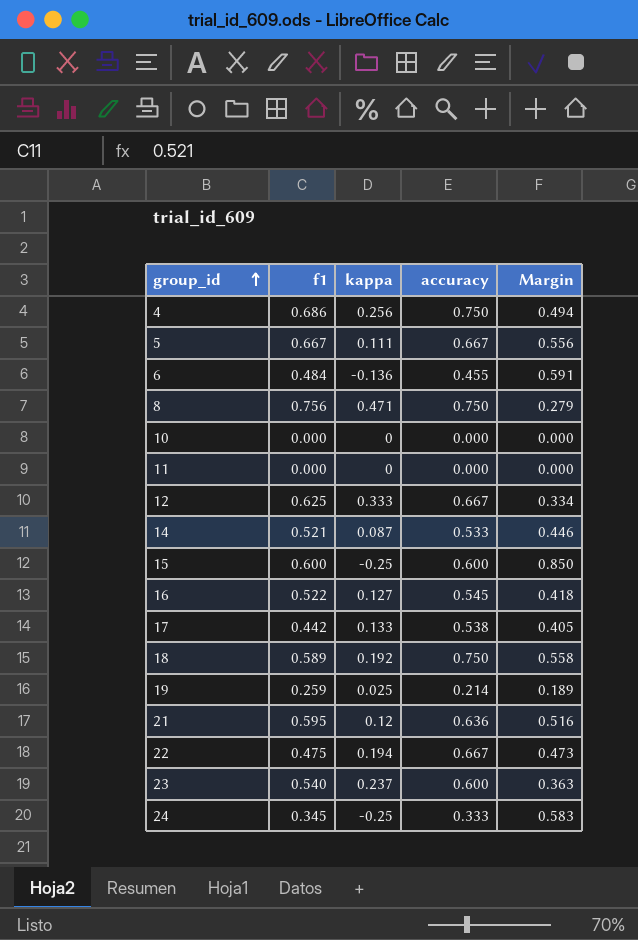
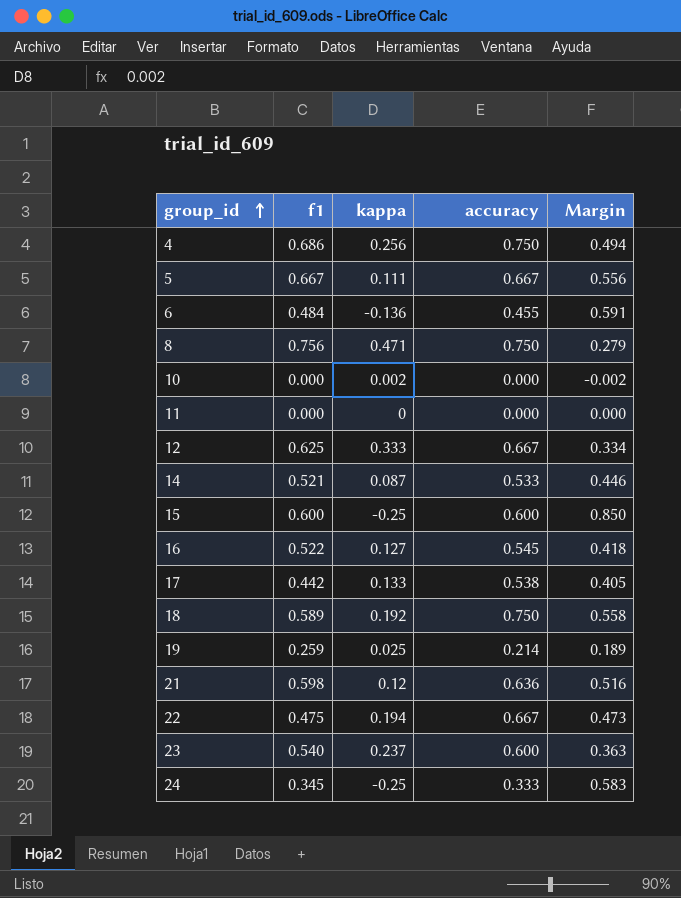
10 | kappa: 0 -> 0.002
10 | Margin: 0.000 -> -0.002
21 | f1: 0.595 -> 0.598

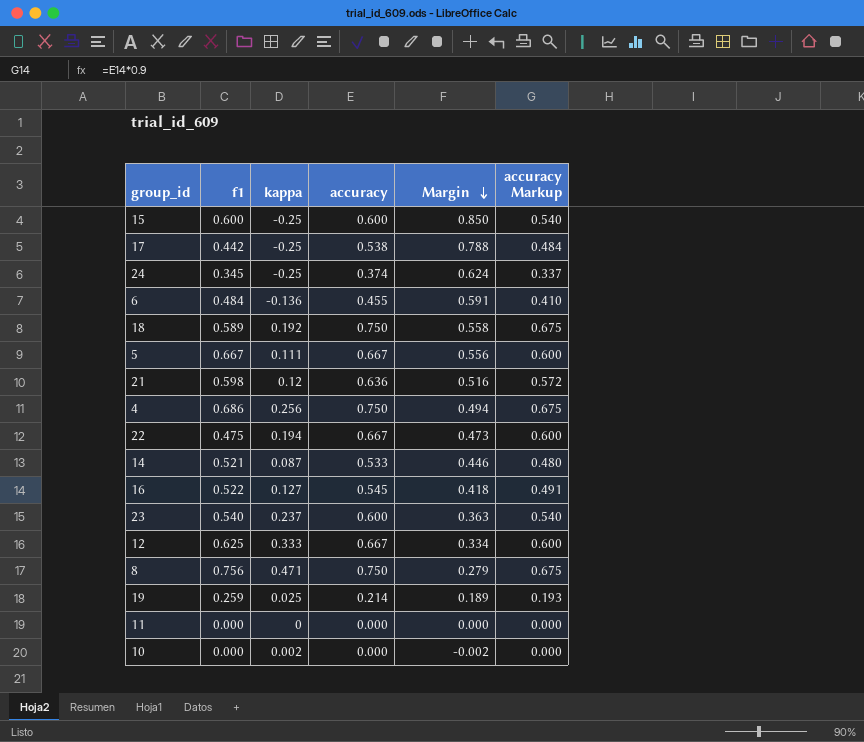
row order: group_id ascending -> Margin descending
column accuracy Markup | formula: none -> [accuracy] * 0.9
17 | kappa: 0.133 -> -0.25
17 | Margin: 0.405 -> 0.788
24 | accuracy: 0.333 -> 0.374
24 | Margin: 0.583 -> 0.624

